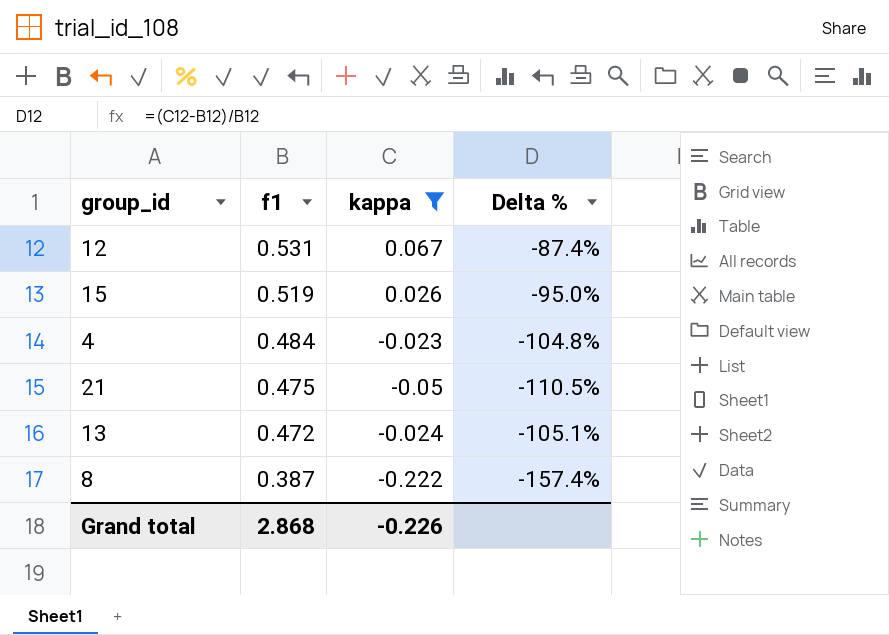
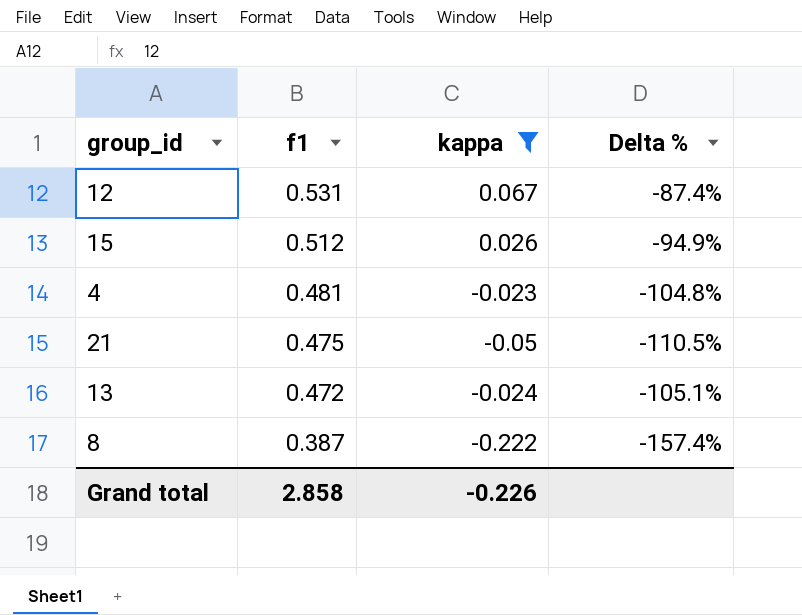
15 | f1: 0.519 -> 0.512
15 | Delta %: -95.0% -> -94.9%
4 | f1: 0.484 -> 0.481
Grand total | f1: 2.868 -> 2.858

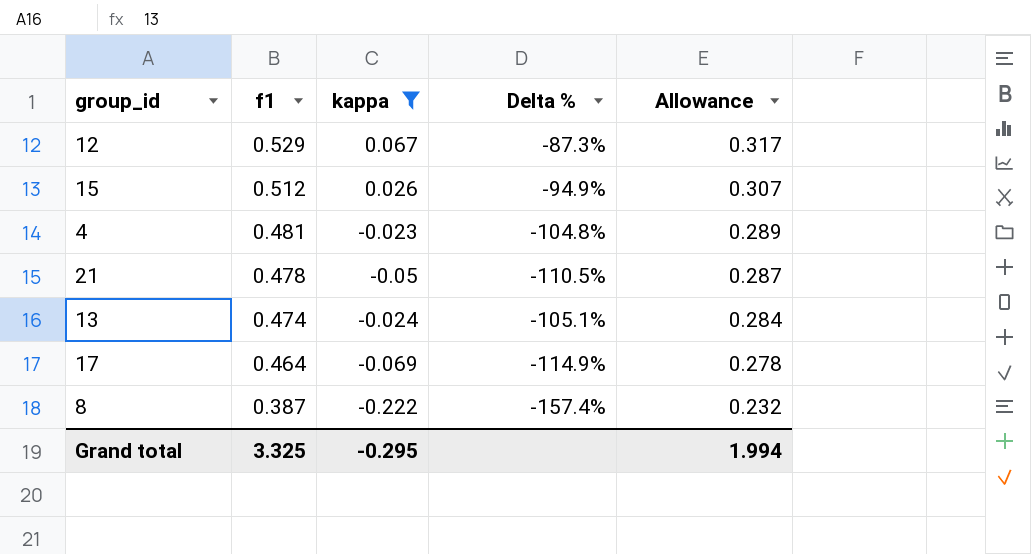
column Allowance | formula: none -> [f1] * 0.6
12 | f1: 0.531 -> 0.529
12 | Delta %: -87.4% -> -87.3%
21 | f1: 0.475 -> 0.478
13 | f1: 0.472 -> 0.474
row 17: none -> 0.464 | -0.069 | -114.9% | 0.278
Grand total | f1: 2.858 -> 3.325
Grand total | kappa: -0.226 -> -0.295

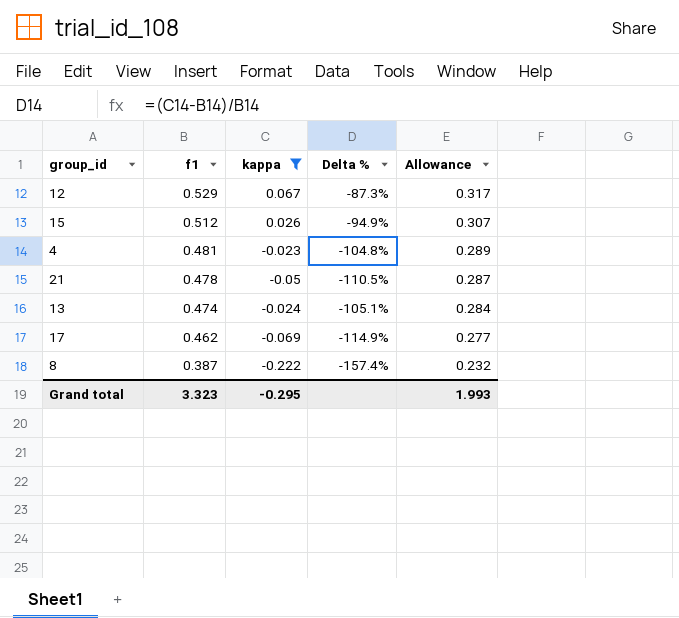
17 | f1: 0.464 -> 0.462
17 | Allowance: 0.278 -> 0.277
Grand total | f1: 3.325 -> 3.323
Grand total | Allowance: 1.994 -> 1.993

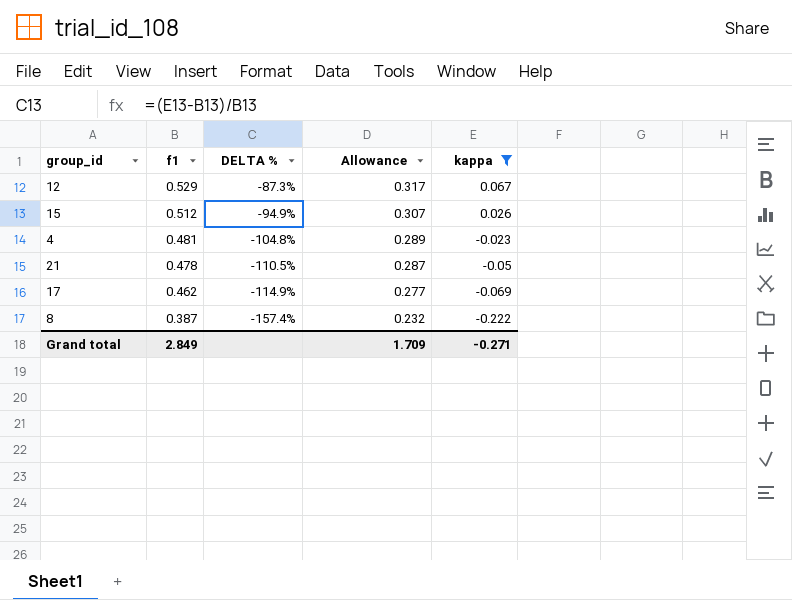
column name: Delta % -> DELTA %
column kappa | position: 3 -> 5
row 13: 0.474 | -0.024 | -105.1% | 0.284 -> none
Grand total | f1: 3.323 -> 2.849
Grand total | Allowance: 1.993 -> 1.709
Grand total | kappa: -0.295 -> -0.271

